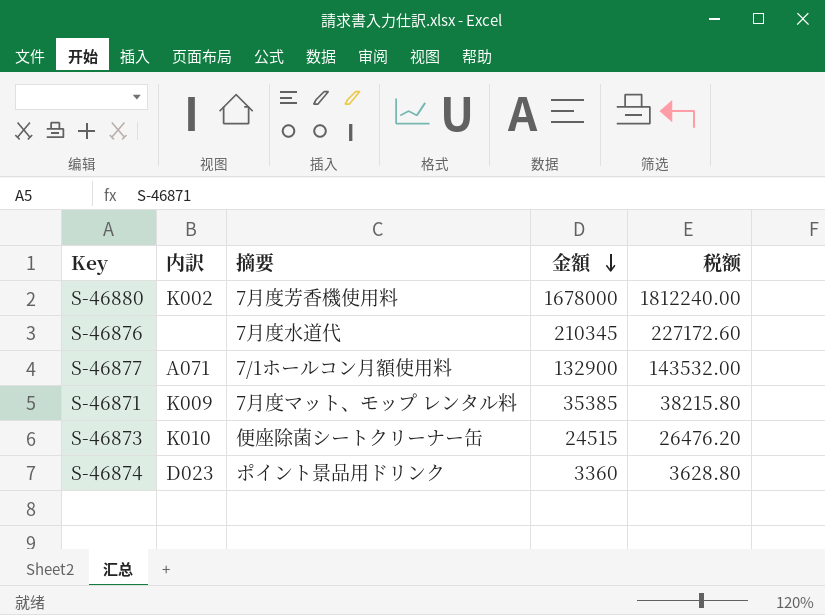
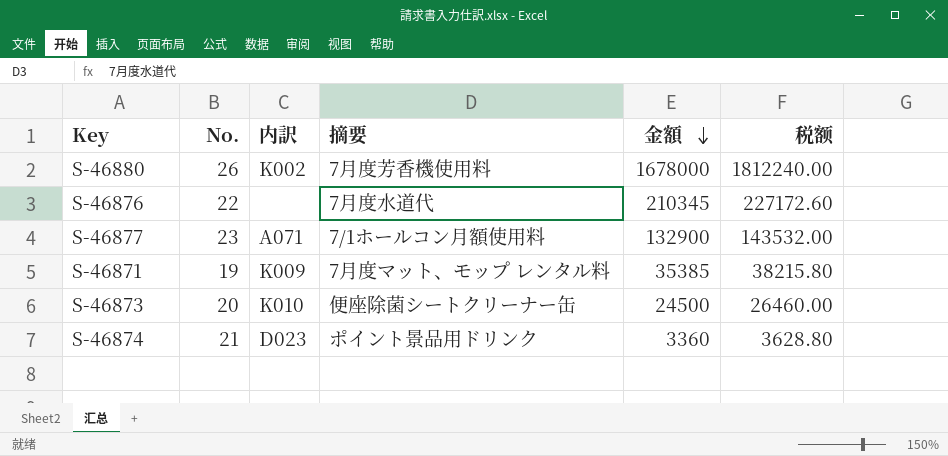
column No. | position: none -> 2
S-46873 | 金額: 24515 -> 24500
S-46873 | 税额: 26476.20 -> 26460.00

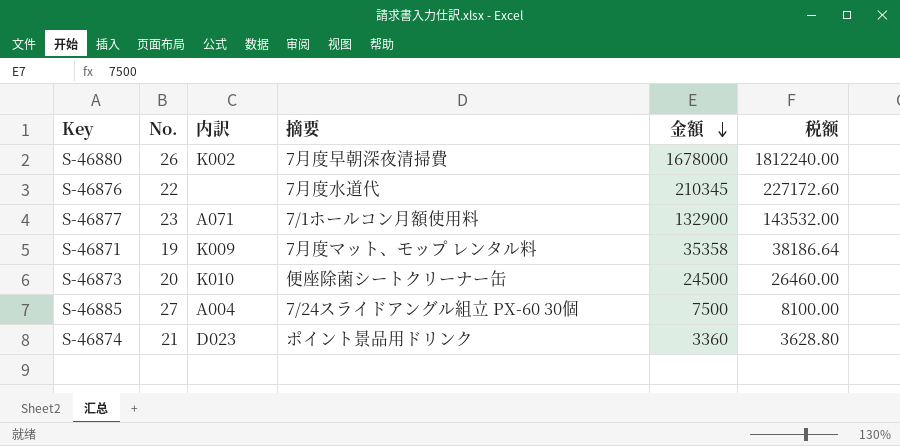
S-46880 | 摘要: 7月度芳香機使用料 -> 7月度早朝深夜清掃費
S-46871 | 金額: 35385 -> 35358
S-46871 | 税额: 38215.80 -> 38186.64
row S-46885: none -> 27 | A004 | 7/24スライドアングル組立 PX-60 30個 | 7500 | 8100.00

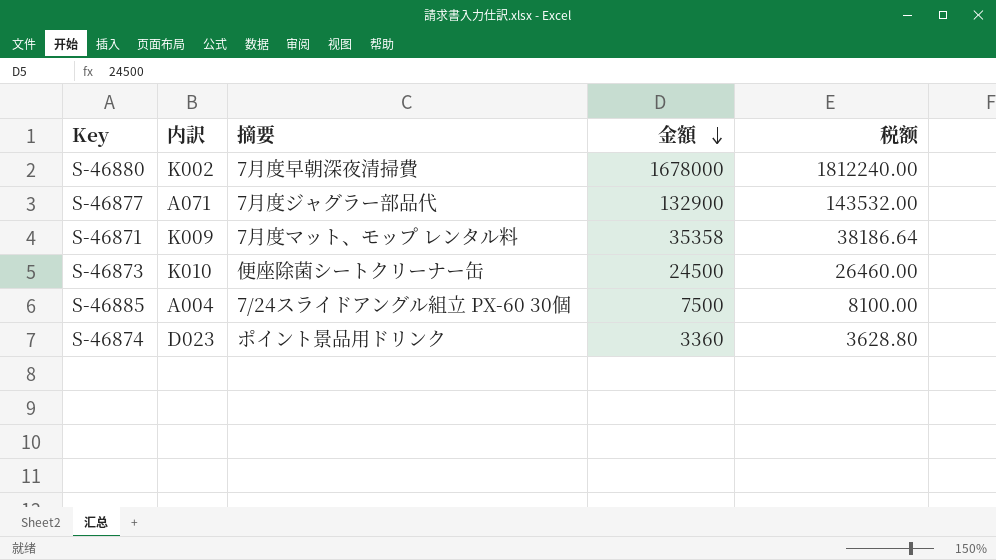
column No. | position: 2 -> none
row S-46876: 22 | none | 7月度水道代 | 210345 | 227172.60 -> none
S-46877 | 摘要: 7/1ホールコン月額使用料 -> 7月度ジャグラー部品代

